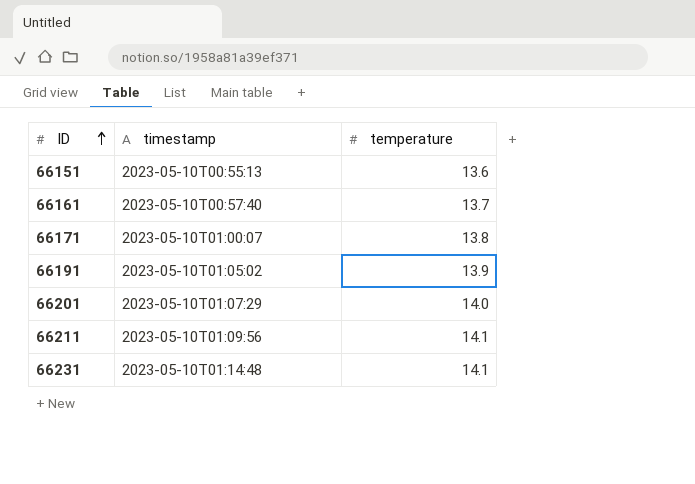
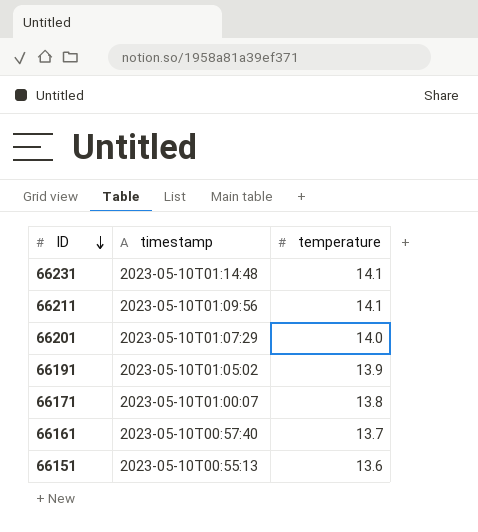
row order: ID ascending -> ID descending

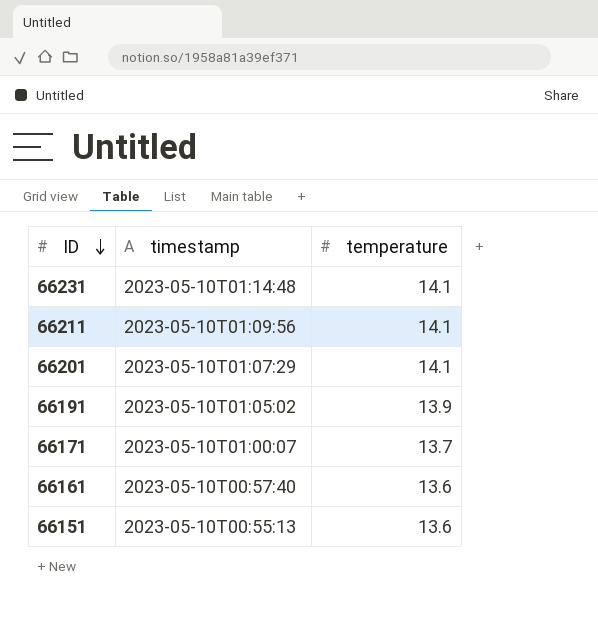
66201 | temperature: 14.0 -> 14.1
66171 | temperature: 13.8 -> 13.7
66161 | temperature: 13.7 -> 13.6

